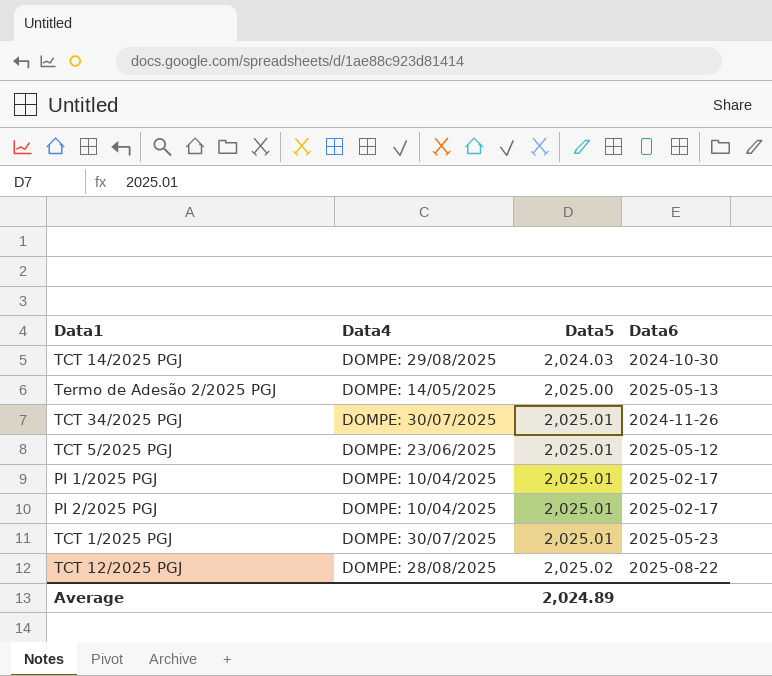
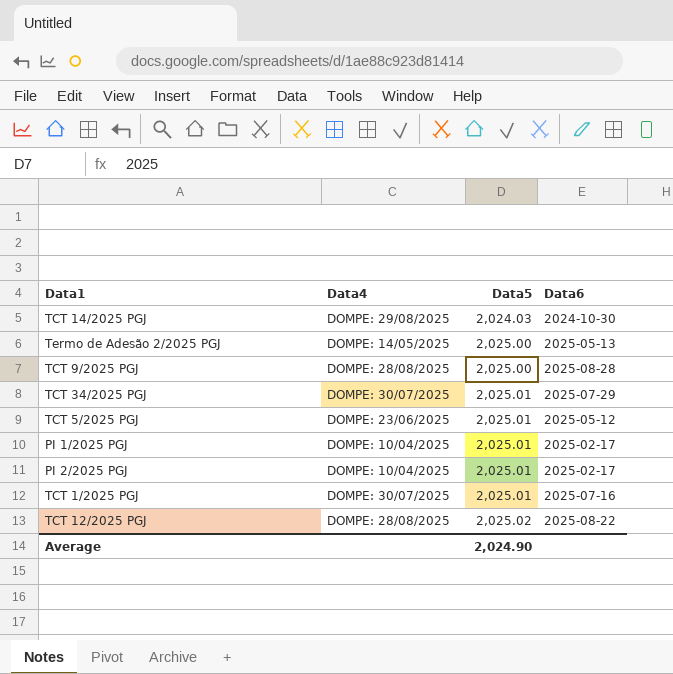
row TCT 9/2025 PGJ: none -> DOMPE: 28/08/2025 | 2,025.00 | 2025-08-28
TCT 34/2025 PGJ | Data6: 2024-11-26 -> 2025-07-29
TCT 1/2025 PGJ | Data6: 2025-05-23 -> 2025-07-16
Average | Data5: 2,024.89 -> 2,024.90

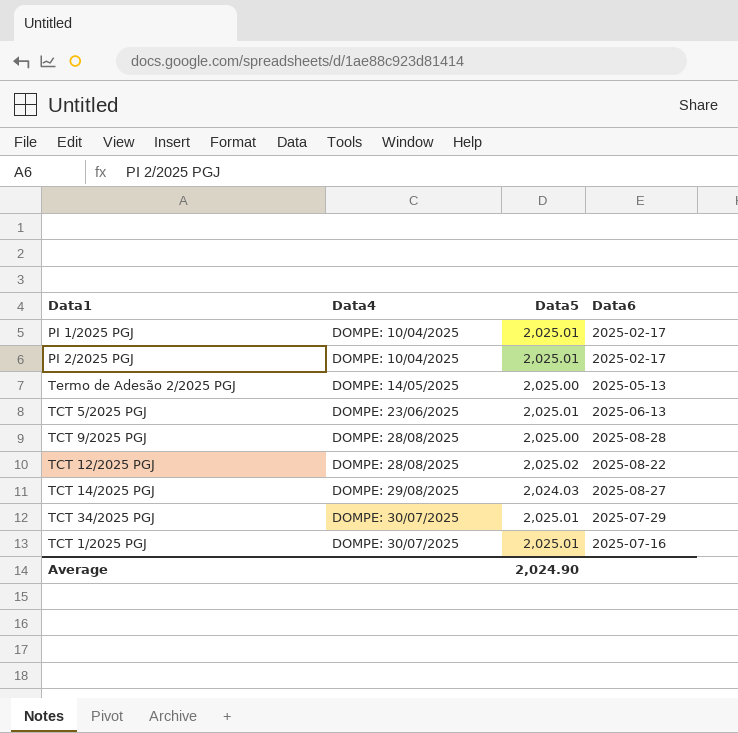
row order: Data5 ascending -> Data4 ascending
TCT 5/2025 PGJ | Data6: 2025-05-12 -> 2025-06-13
TCT 14/2025 PGJ | Data6: 2024-10-30 -> 2025-08-27

